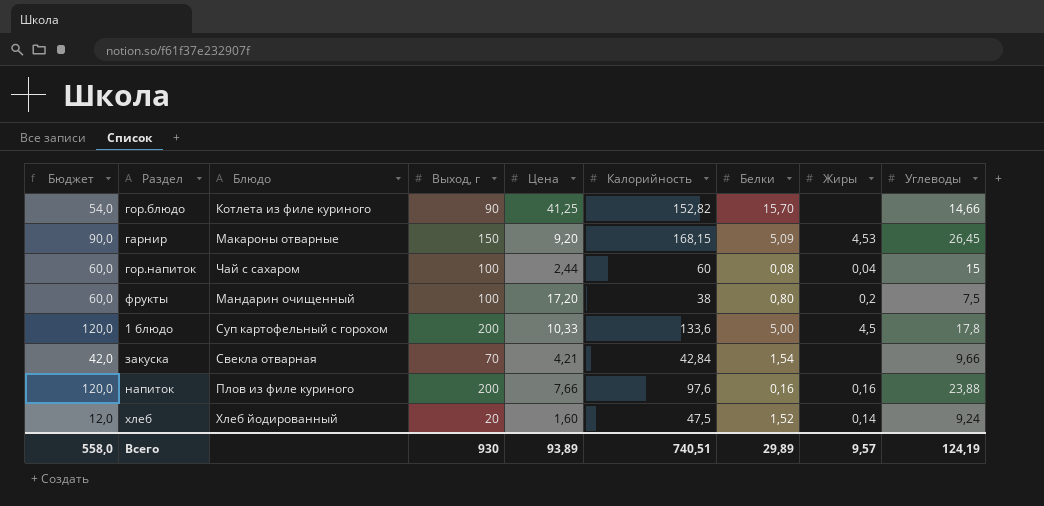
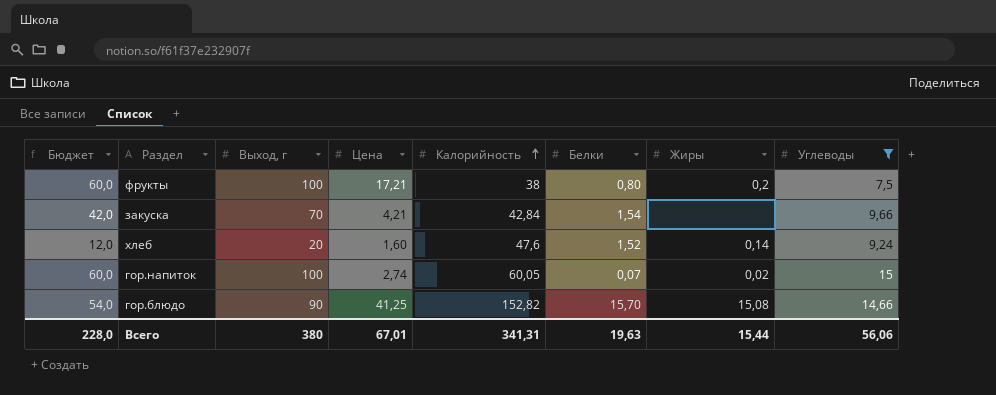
filter: none -> Углеводы <= 15
row order: none -> Калорийность ascending
column Блюдо | position: 3 -> none
фрукты | Цена: 17,20 -> 17,21
хлеб | Калорийность: 47,5 -> 47,6
гор.напиток | Цена: 2,44 -> 2,74
гор.напиток | Калорийность: 60 -> 60,05
гор.напиток | Белки: 0,08 -> 0,07
гор.напиток | Жиры: 0,04 -> 0,02
гор.блюдо | Жиры: none -> 15,08
Всего | Бюджет: 558,0 -> 228,0
Всего | Выход, г: 930 -> 380
Всего | Цена: 93,89 -> 67,01
Всего | Калорийность: 740,51 -> 341,31
Всего | Белки: 29,89 -> 19,63
Всего | Жиры: 9,57 -> 15,44
Всего | Углеводы: 124,19 -> 56,06

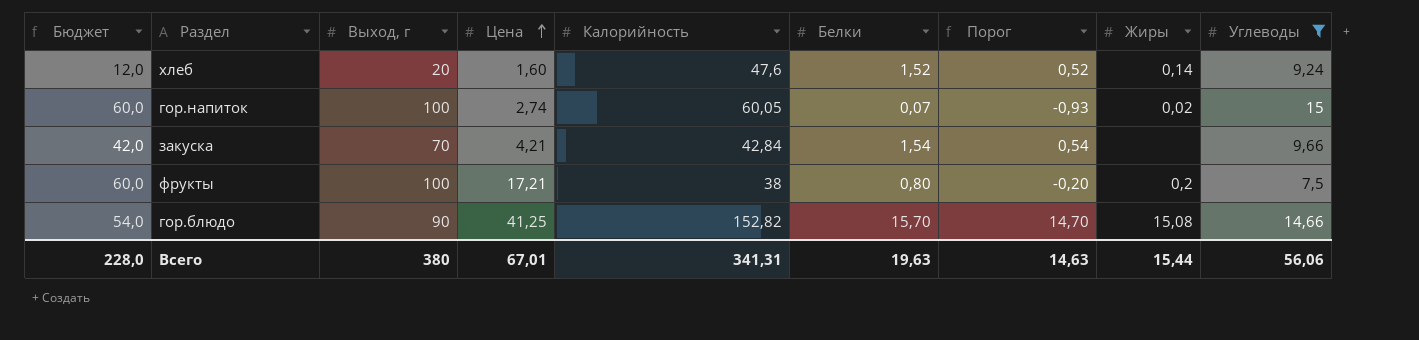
row order: Калорийность ascending -> Цена ascending
column Порог | formula: none -> [Белки] - 1

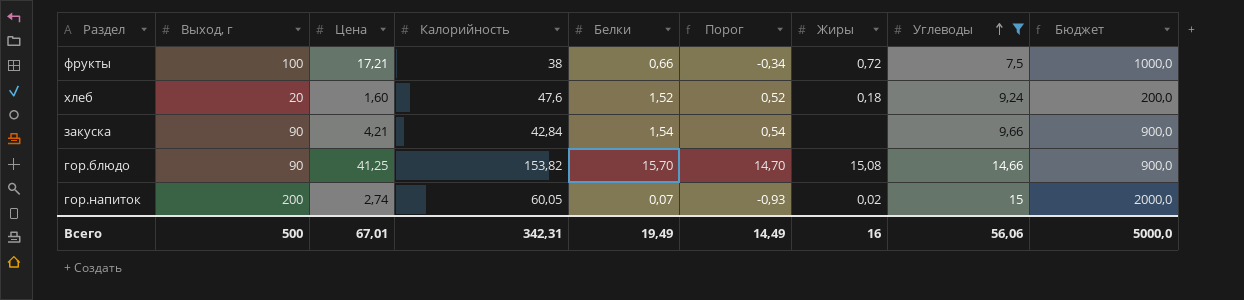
row order: Цена ascending -> Углеводы ascending
column Бюджет | formula: [Выход, г] * 0,6 -> [Выход, г] * 10
column Бюджет | position: 1 -> 9
фрукты | Белки: 0,80 -> 0,66
фрукты | Порог: -0,20 -> -0,34
фрукты | Жиры: 0,2 -> 0,72
хлеб | Жиры: 0,14 -> 0,18
закуска | Выход, г: 70 -> 90
гор.блюдо | Калорийность: 152,82 -> 153,82
гор.напиток | Выход, г: 100 -> 200
Всего | Выход, г: 380 -> 500
Всего | Калорийность: 341,31 -> 342,31
Всего | Белки: 19,63 -> 19,49
Всего | Порог: 14,63 -> 14,49
Всего | Жиры: 15,44 -> 16
Всего | Бюджет: 228,0 -> 5000,0

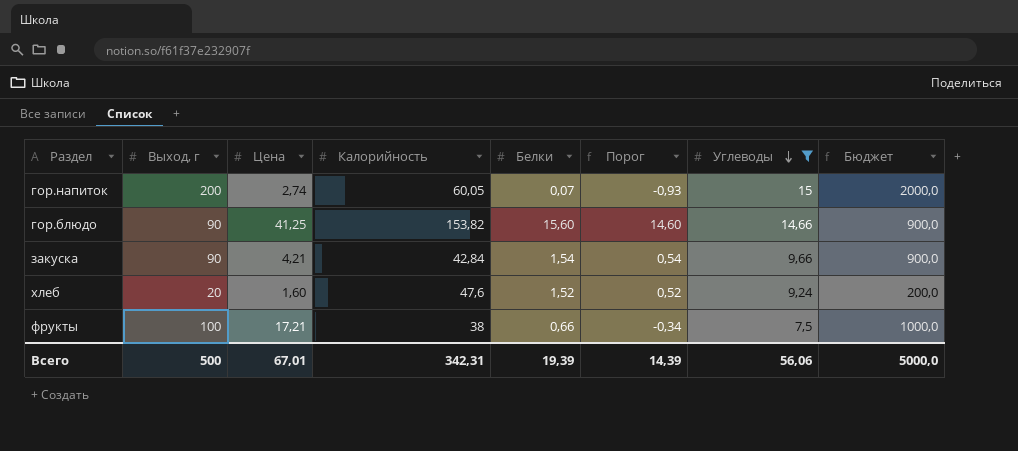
row order: Углеводы ascending -> Углеводы descending
column Жиры | position: 7 -> none
гор.блюдо | Белки: 15,70 -> 15,60
гор.блюдо | Порог: 14,70 -> 14,60
Всего | Белки: 19,49 -> 19,39
Всего | Порог: 14,49 -> 14,39

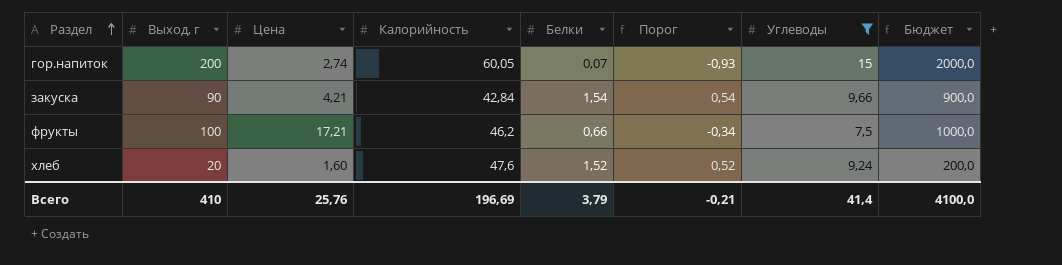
row order: Углеводы descending -> Раздел ascending
row гор.блюдо: 90 | 41,25 | 153,82 | 15,60 | 14,60 | 14,66 | 900,0 -> none
фрукты | Калорийность: 38 -> 46,2
Всего | Выход, г: 500 -> 410
Всего | Цена: 67,01 -> 25,76
Всего | Калорийность: 342,31 -> 196,69
Всего | Белки: 19,39 -> 3,79
Всего | Порог: 14,39 -> -0,21
Всего | Углеводы: 56,06 -> 41,4
Всего | Бюджет: 5000,0 -> 4100,0

